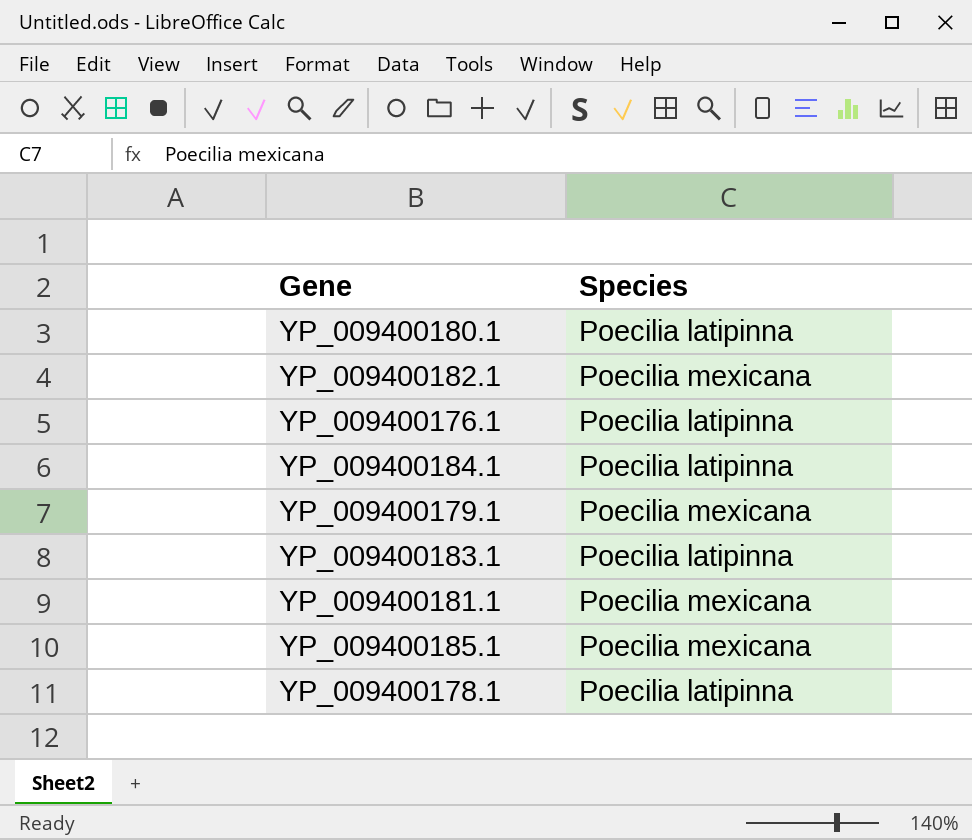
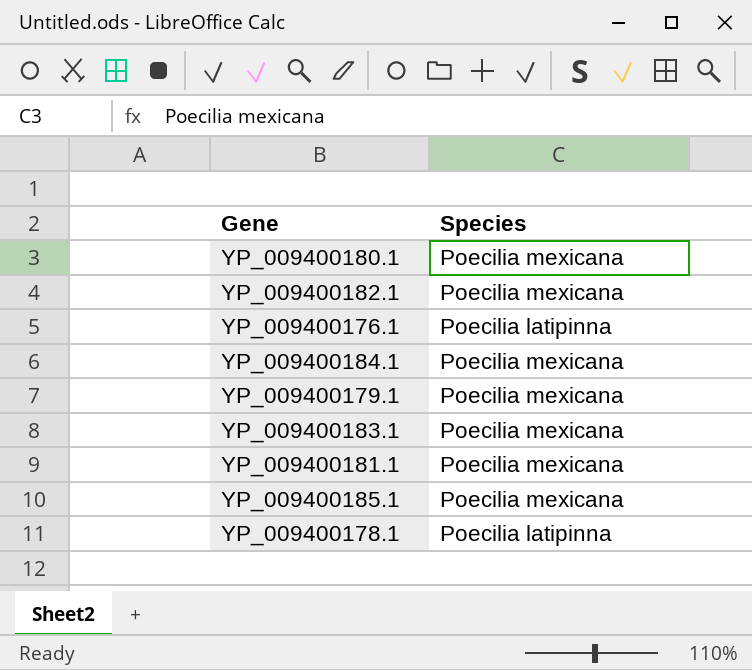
YP_009400180.1 | Species: Poecilia latipinna -> Poecilia mexicana
YP_009400184.1 | Species: Poecilia latipinna -> Poecilia mexicana
YP_009400183.1 | Species: Poecilia latipinna -> Poecilia mexicana

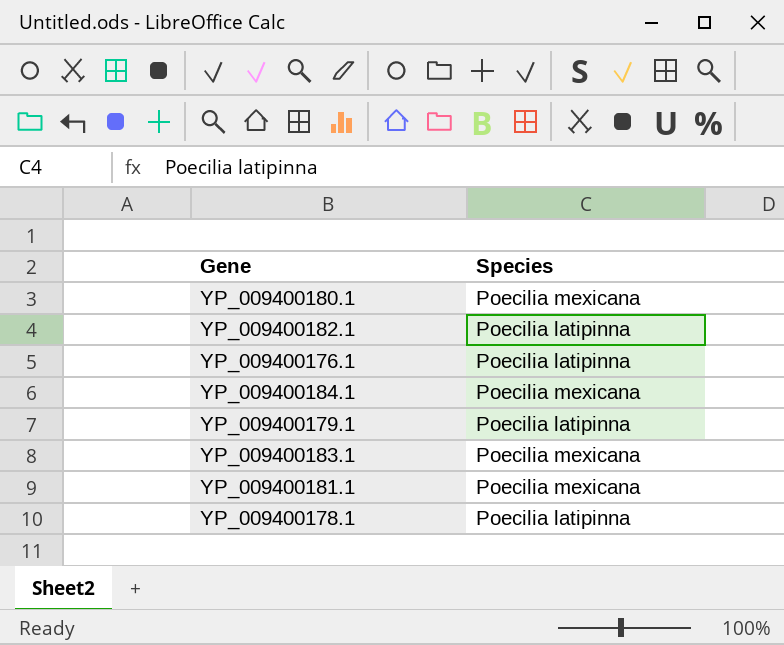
row YP_009400185.1: Poecilia mexicana -> none
YP_009400182.1 | Species: Poecilia mexicana -> Poecilia latipinna
YP_009400179.1 | Species: Poecilia mexicana -> Poecilia latipinna

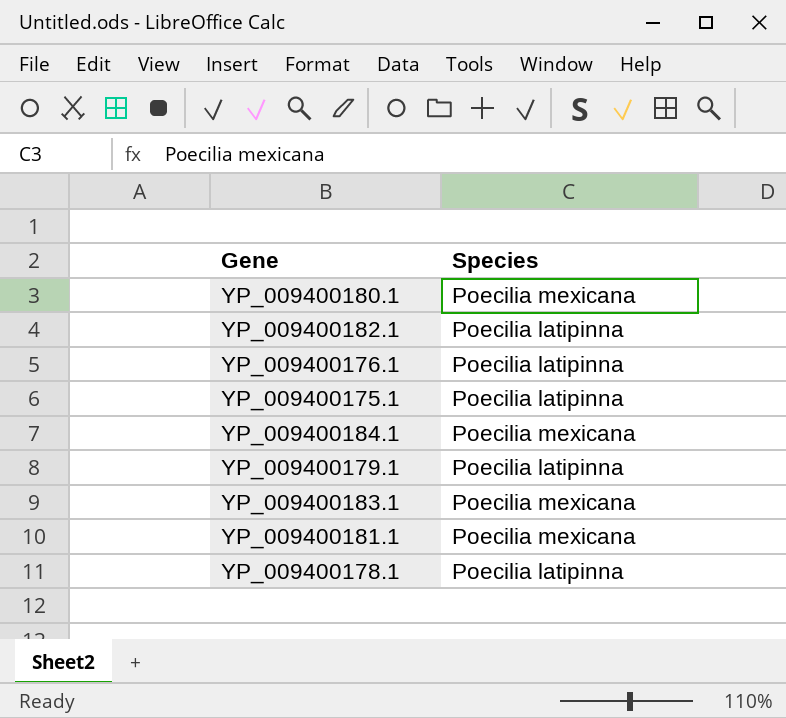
row YP_009400175.1: none -> Poecilia latipinna

